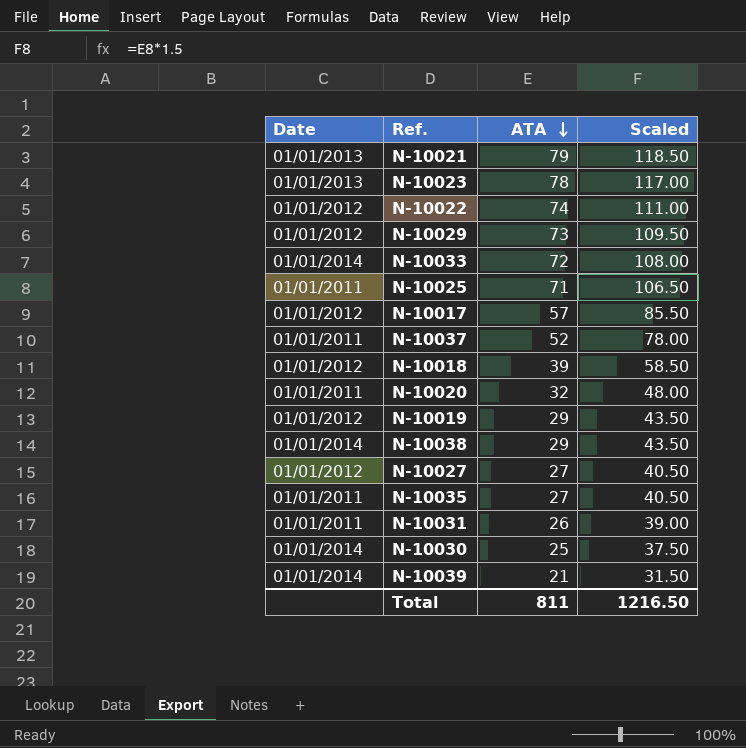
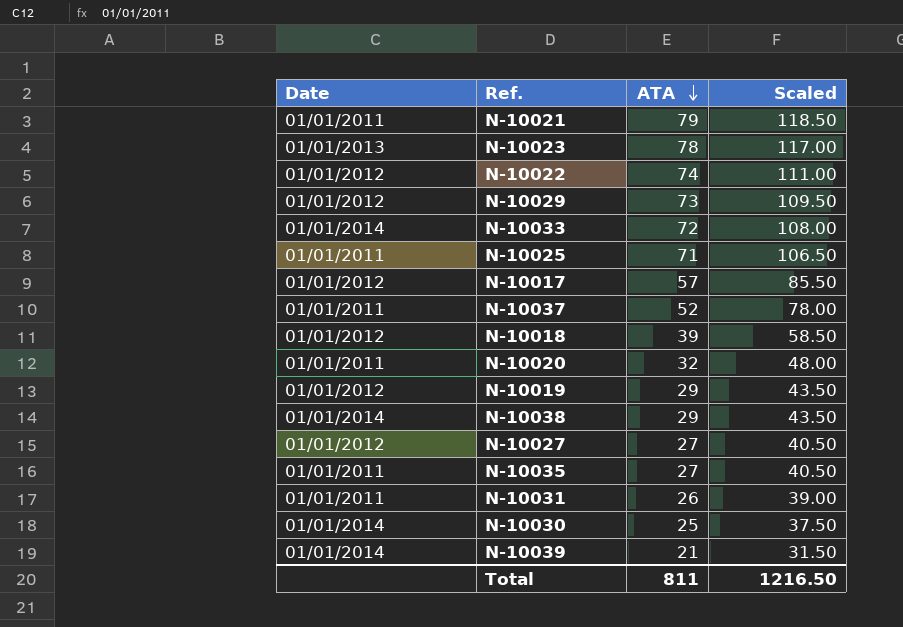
N-10021 | Date: 01/01/2013 -> 01/01/2011

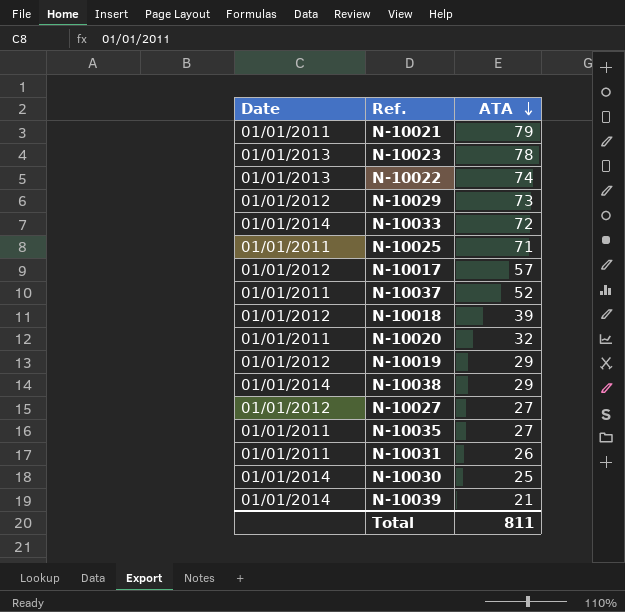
column Scaled | formula: [ATA] * 1.5 -> none
N-10022 | Date: 01/01/2012 -> 01/01/2013

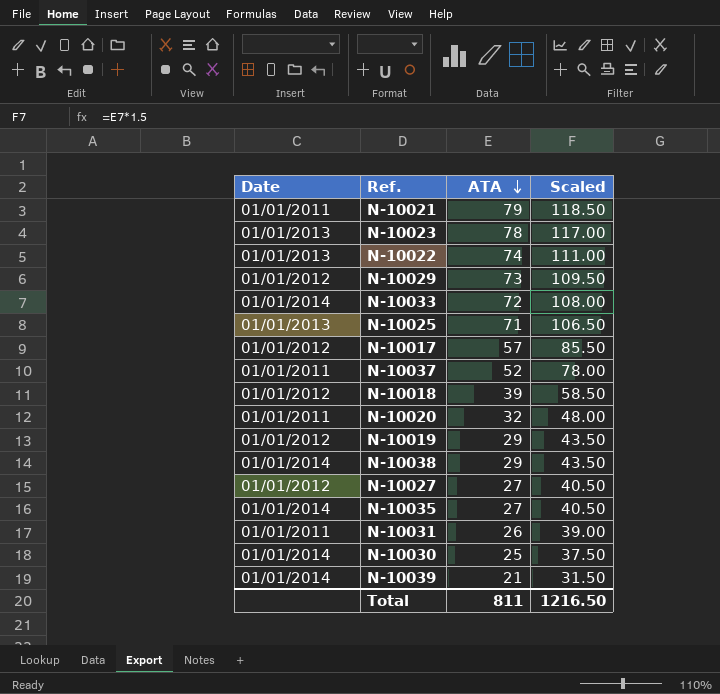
column Scaled | formula: none -> [ATA] * 1.5
N-10025 | Date: 01/01/2011 -> 01/01/2013
N-10035 | Date: 01/01/2011 -> 01/01/2014

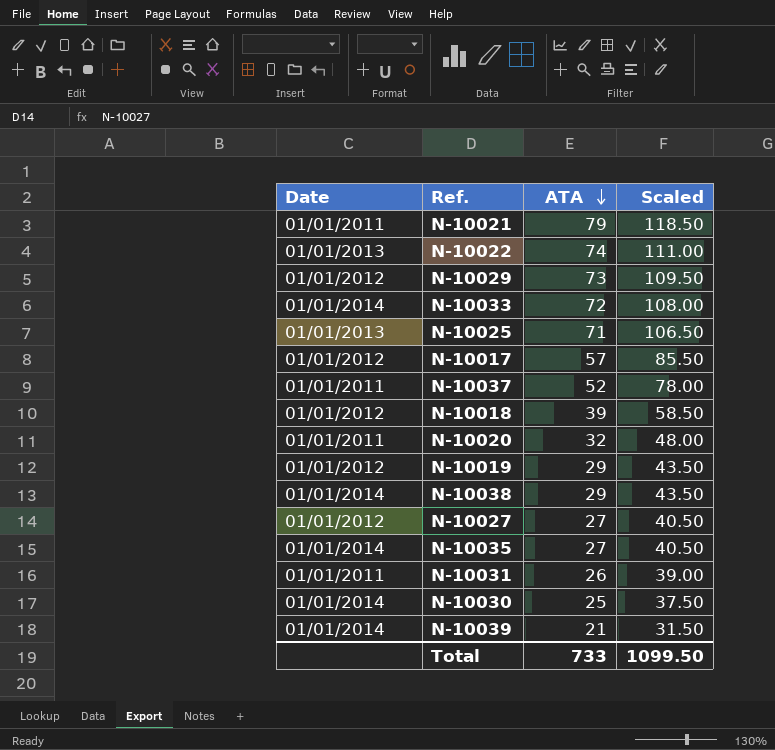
row N-10023: 01/01/2013 | 78 | 117.00 -> none
Total | ATA: 811 -> 733
Total | Scaled: 1216.50 -> 1099.50

